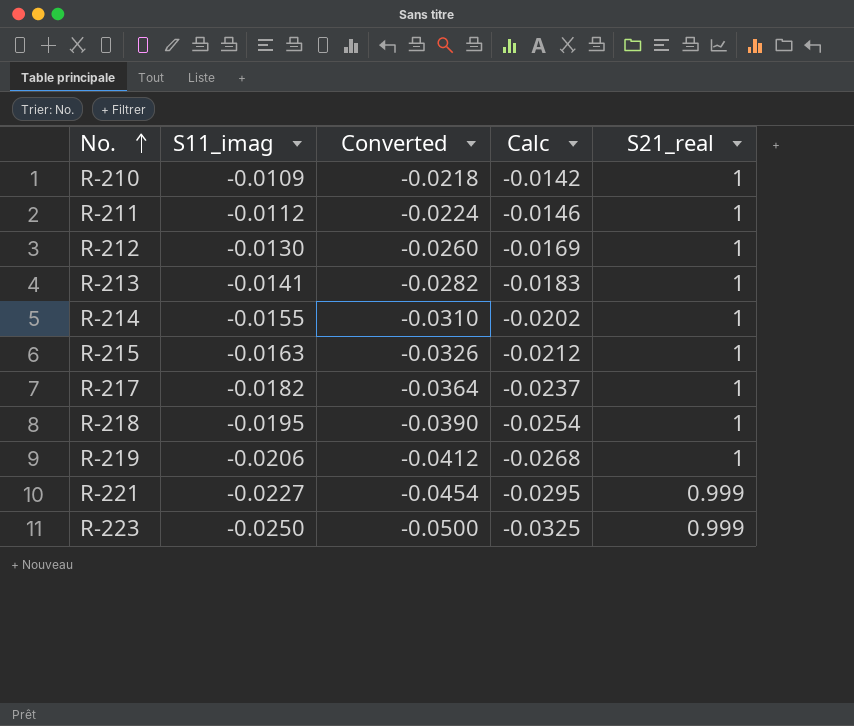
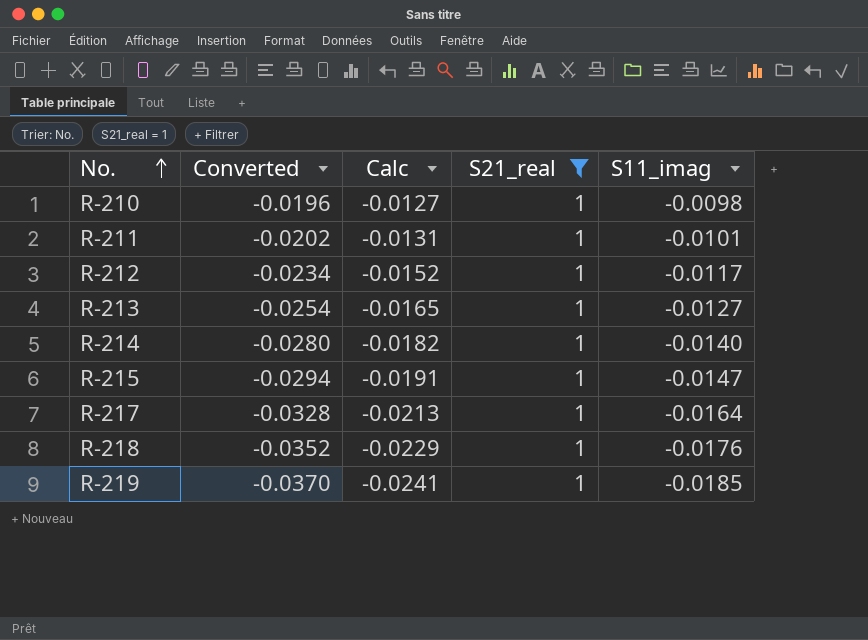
filter: none -> S21_real = 1
column S11_imag | position: 2 -> 5
R-210 | Converted: -0.0218 -> -0.0196
R-210 | Calc: -0.0142 -> -0.0127
R-210 | S11_imag: -0.0109 -> -0.0098
R-211 | Converted: -0.0224 -> -0.0202
R-211 | Calc: -0.0146 -> -0.0131
R-211 | S11_imag: -0.0112 -> -0.0101
R-212 | Converted: -0.0260 -> -0.0234
R-212 | Calc: -0.0169 -> -0.0152
R-212 | S11_imag: -0.0130 -> -0.0117
R-213 | Converted: -0.0282 -> -0.0254
R-213 | Calc: -0.0183 -> -0.0165
R-213 | S11_imag: -0.0141 -> -0.0127
R-214 | Converted: -0.0310 -> -0.0280
R-214 | Calc: -0.0202 -> -0.0182
R-214 | S11_imag: -0.0155 -> -0.0140
R-215 | Converted: -0.0326 -> -0.0294
R-215 | Calc: -0.0212 -> -0.0191
R-215 | S11_imag: -0.0163 -> -0.0147
R-217 | Converted: -0.0364 -> -0.0328
R-217 | Calc: -0.0237 -> -0.0213
R-217 | S11_imag: -0.0182 -> -0.0164
R-218 | Converted: -0.0390 -> -0.0352
R-218 | Calc: -0.0254 -> -0.0229
R-218 | S11_imag: -0.0195 -> -0.0176
R-219 | Converted: -0.0412 -> -0.0370
R-219 | Calc: -0.0268 -> -0.0241
R-219 | S11_imag: -0.0206 -> -0.0185

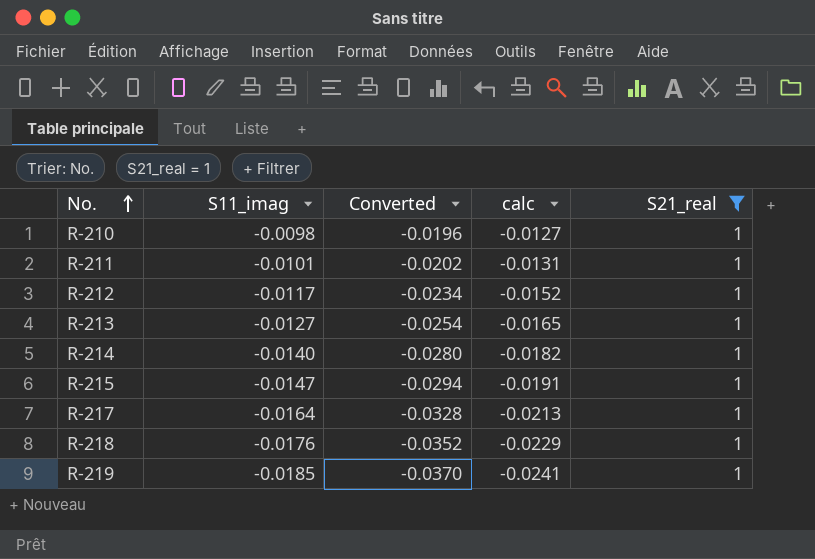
column S11_imag | position: 5 -> 2
column name: Calc -> calc

